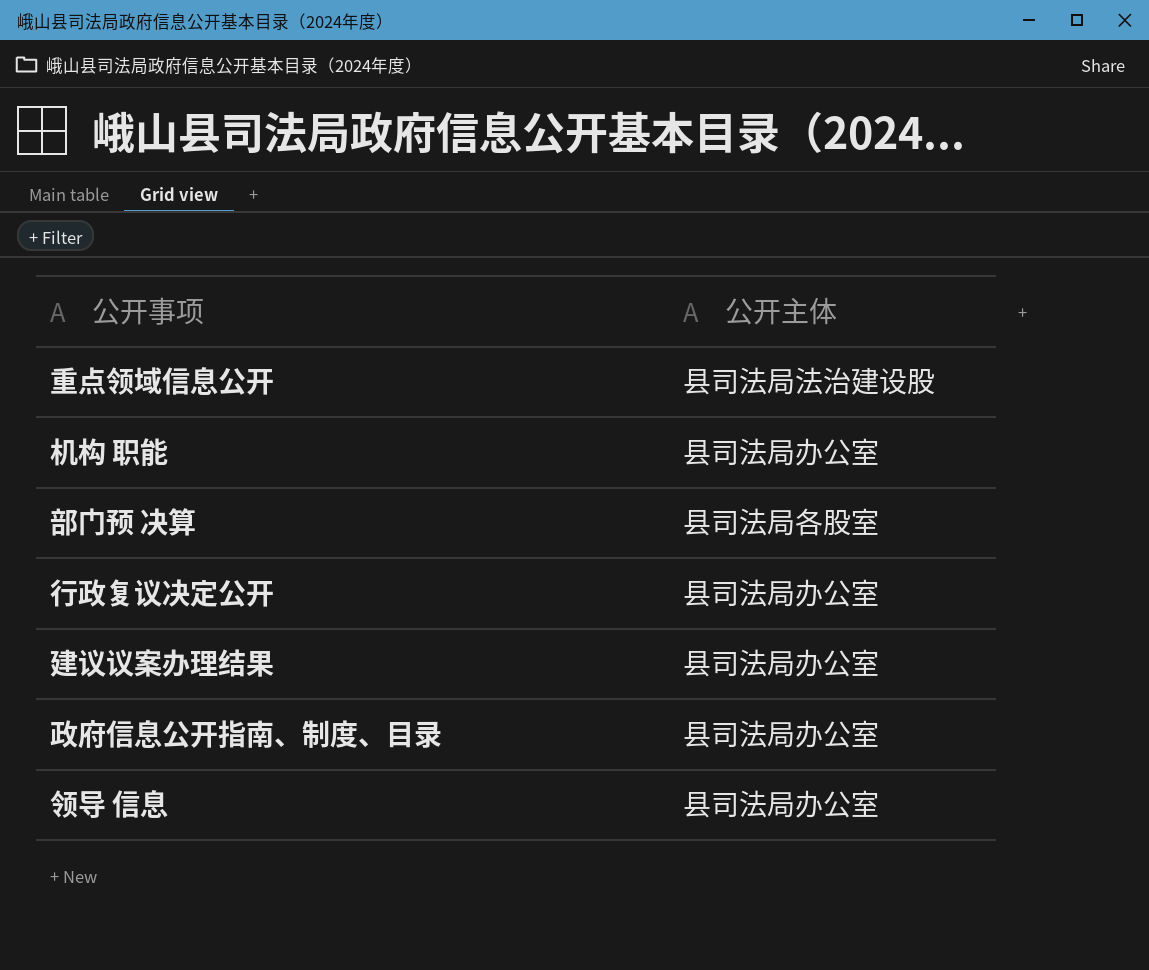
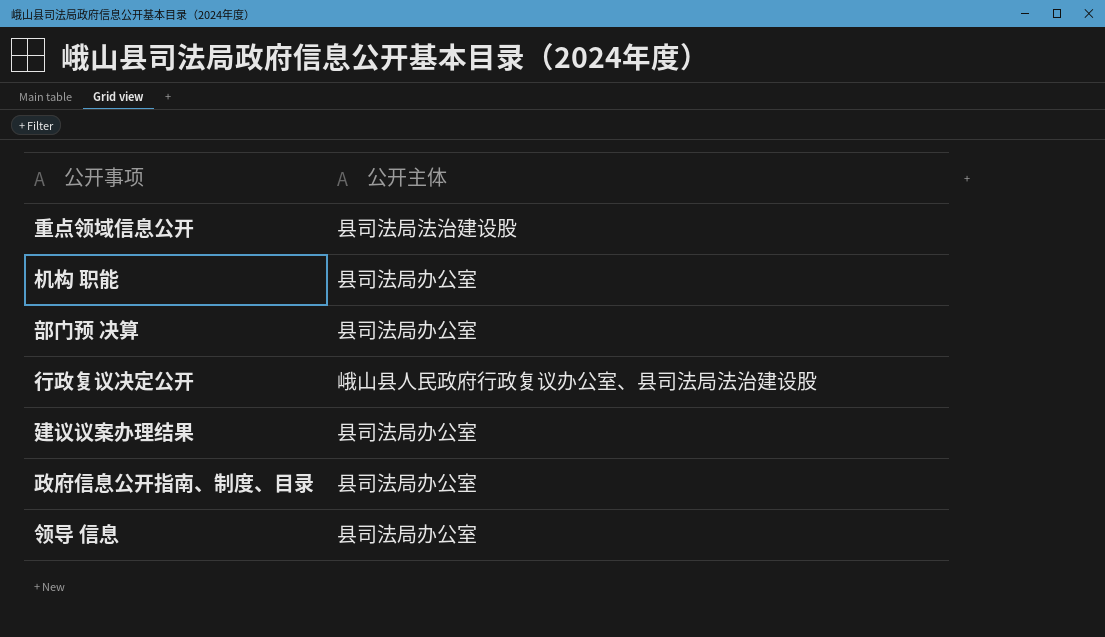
部门预 决算 | 公开主体: 县司法局各股室 -> 县司法局办公室
行政复议决定公开 | 公开主体: 县司法局办公室 -> 峨山县人民政府行政复议办公室、县司法局法治建设股

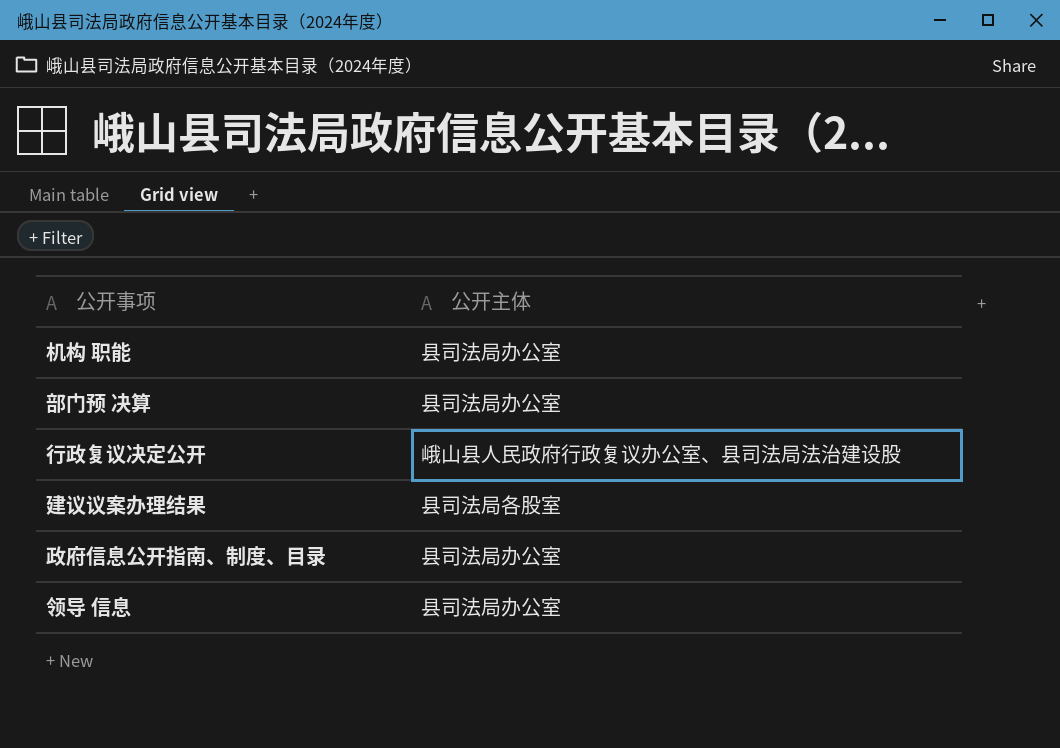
row 重点领域信息公开: 县司法局法治建设股 -> none
建议议案办理结果 | 公开主体: 县司法局办公室 -> 县司法局各股室

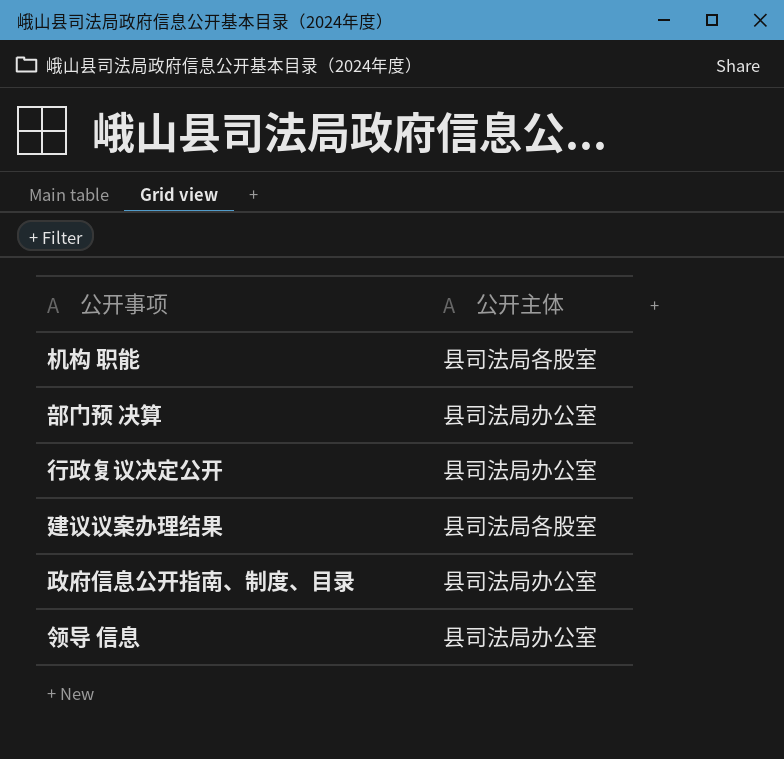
机构 职能 | 公开主体: 县司法局办公室 -> 县司法局各股室
行政复议决定公开 | 公开主体: 峨山县人民政府行政复议办公室、县司法局法治建设股 -> 县司法局办公室

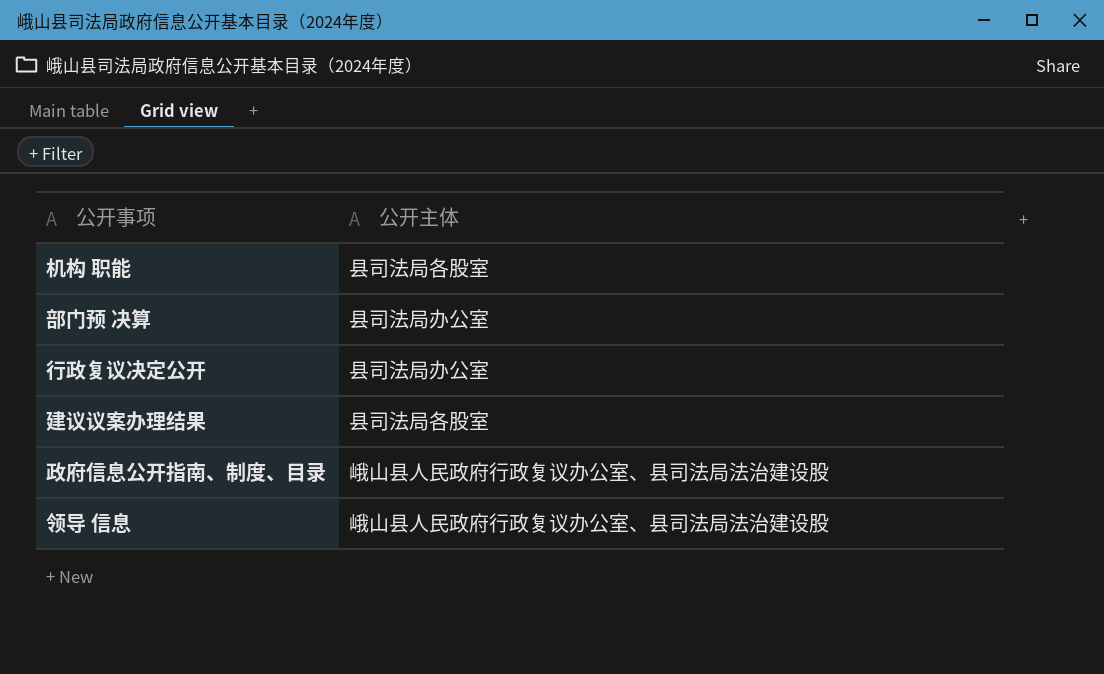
政府信息公开指南、制度、目录 | 公开主体: 县司法局办公室 -> 峨山县人民政府行政复议办公室、县司法局法治建设股
领导 信息 | 公开主体: 县司法局办公室 -> 峨山县人民政府行政复议办公室、县司法局法治建设股

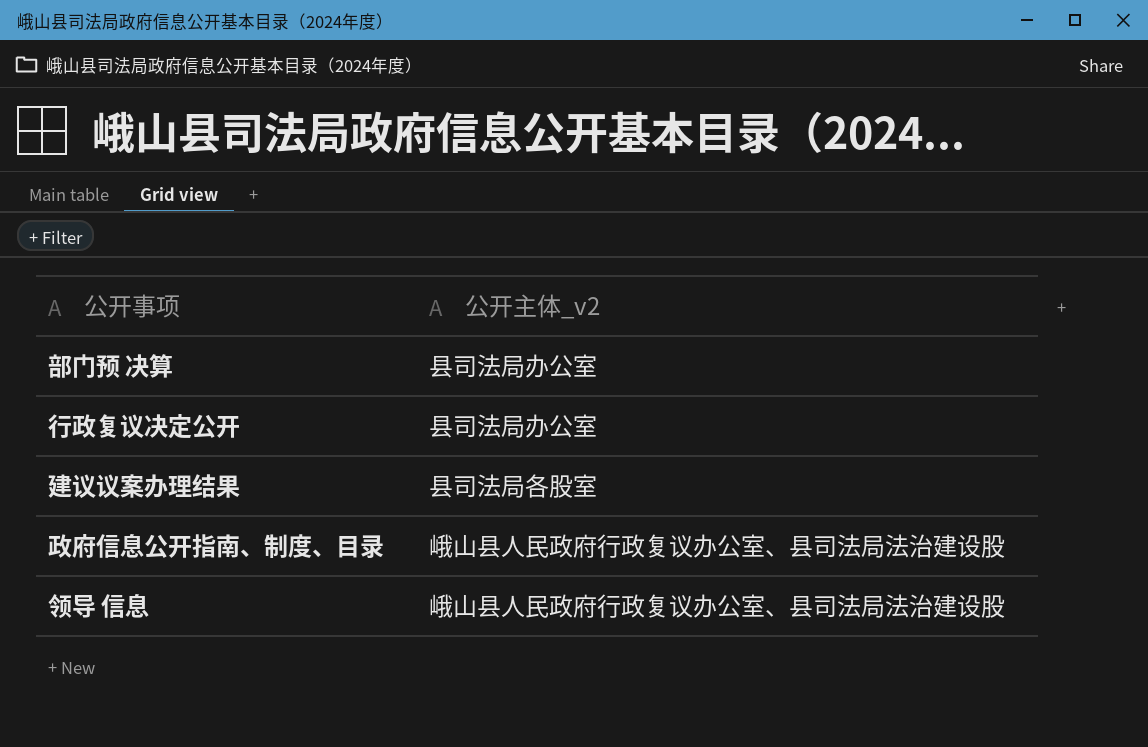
column name: 公开主体 -> 公开主体_v2
row 机构 职能: 县司法局各股室 -> none

